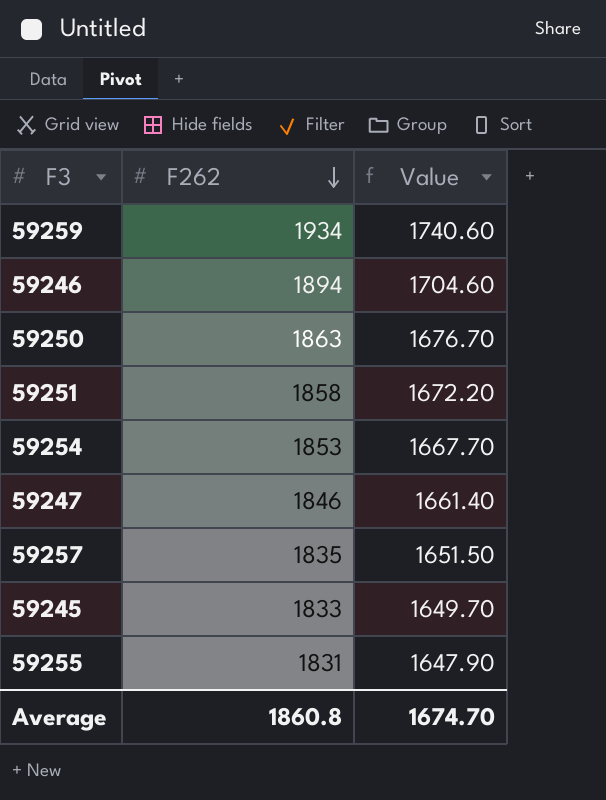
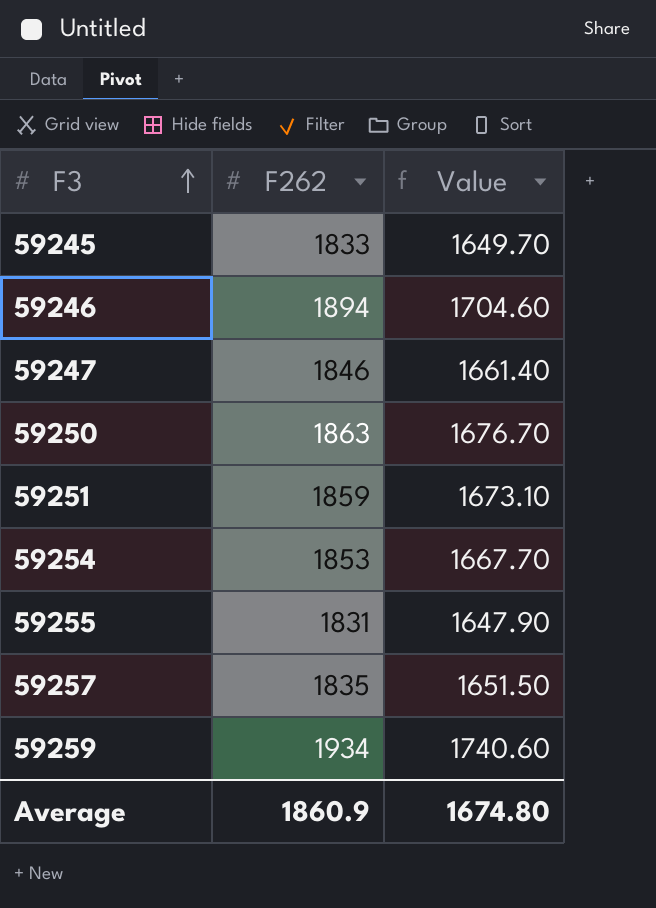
row order: F262 descending -> F3 ascending
59251 | F262: 1858 -> 1859
59251 | Value: 1672.20 -> 1673.10
Average | F262: 1860.8 -> 1860.9
Average | Value: 1674.70 -> 1674.80

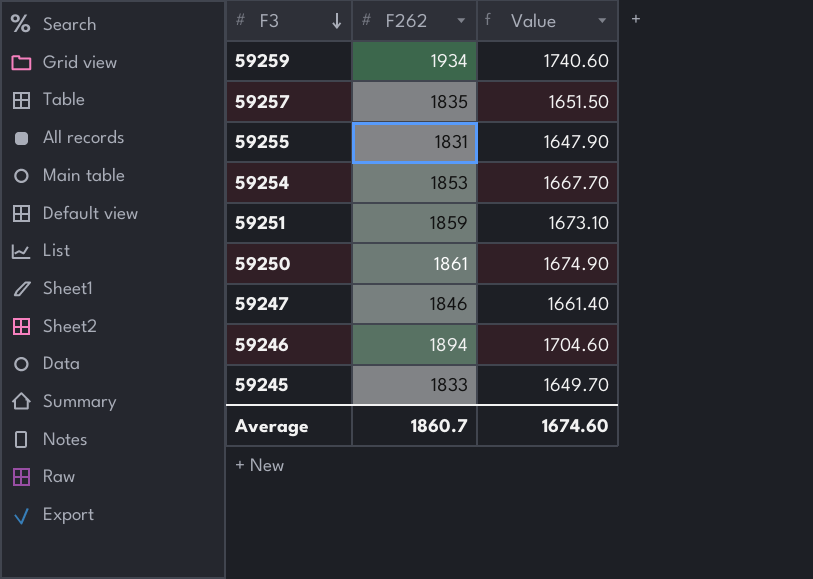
row order: F3 ascending -> F3 descending
59250 | F262: 1863 -> 1861
59250 | Value: 1676.70 -> 1674.90
Average | F262: 1860.9 -> 1860.7
Average | Value: 1674.80 -> 1674.60

